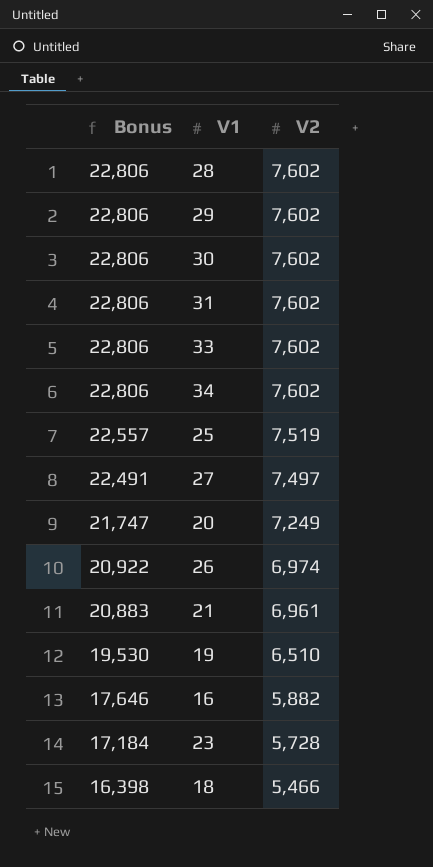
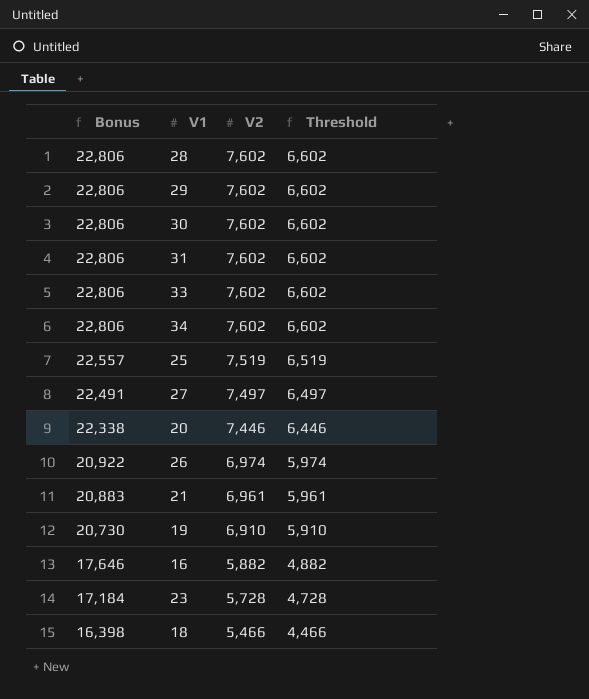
column Threshold | formula: none -> [V2] - 1000
20 | Bonus: 21,747 -> 22,338
20 | V2: 7,249 -> 7,446
19 | Bonus: 19,530 -> 20,730
19 | V2: 6,510 -> 6,910

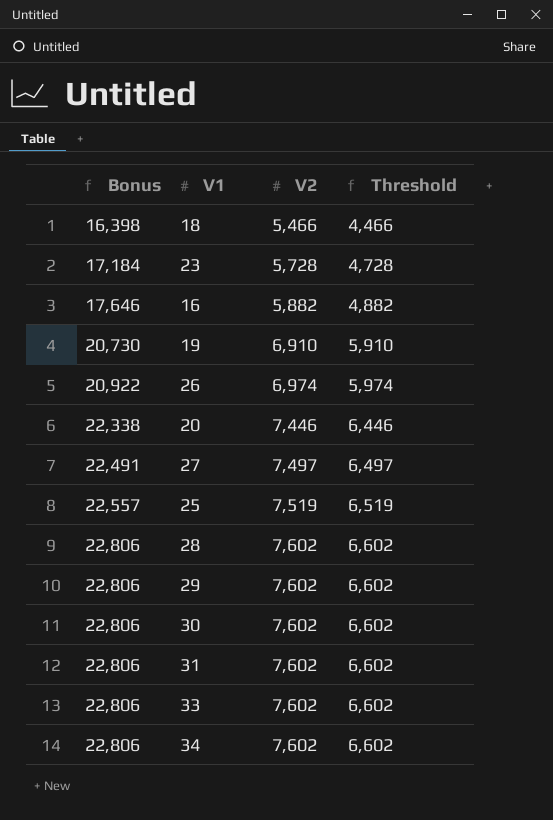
row order: Bonus descending -> Bonus ascending
row 21: 20,883 | 6,961 | 5,961 -> none

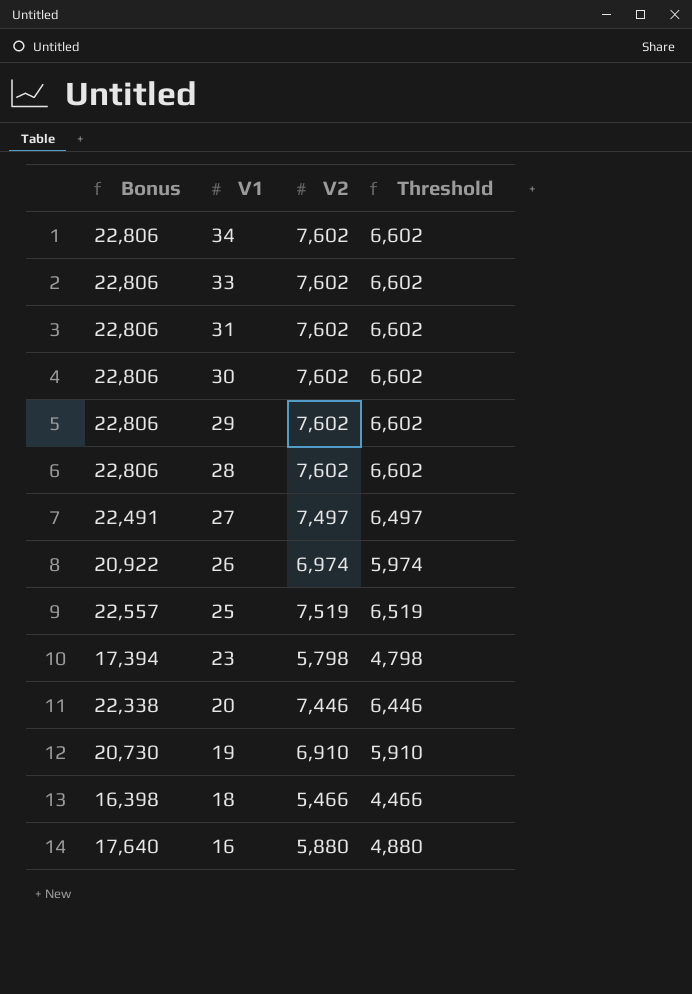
row order: Bonus ascending -> V1 descending
23 | Bonus: 17,184 -> 17,394
23 | V2: 5,728 -> 5,798
23 | Threshold: 4,728 -> 4,798
16 | Bonus: 17,646 -> 17,640
16 | V2: 5,882 -> 5,880
16 | Threshold: 4,882 -> 4,880

